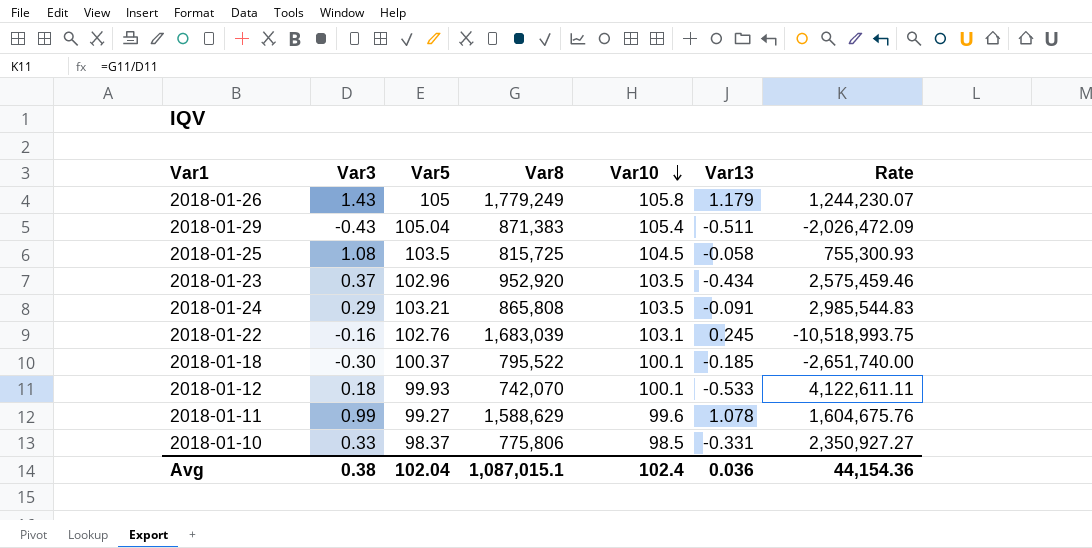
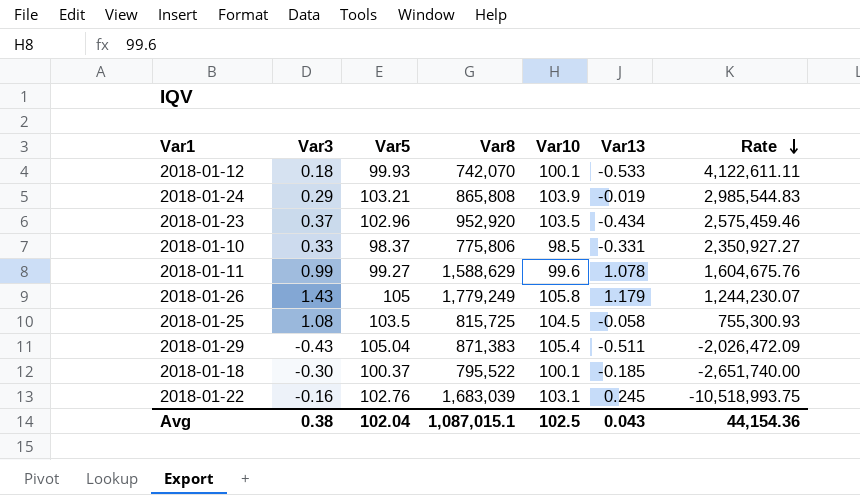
row order: Var10 descending -> Rate descending
2018-01-24 | Var10: 103.5 -> 103.9
2018-01-24 | Var13: -0.091 -> -0.019
Avg | Var10: 102.4 -> 102.5
Avg | Var13: 0.036 -> 0.043

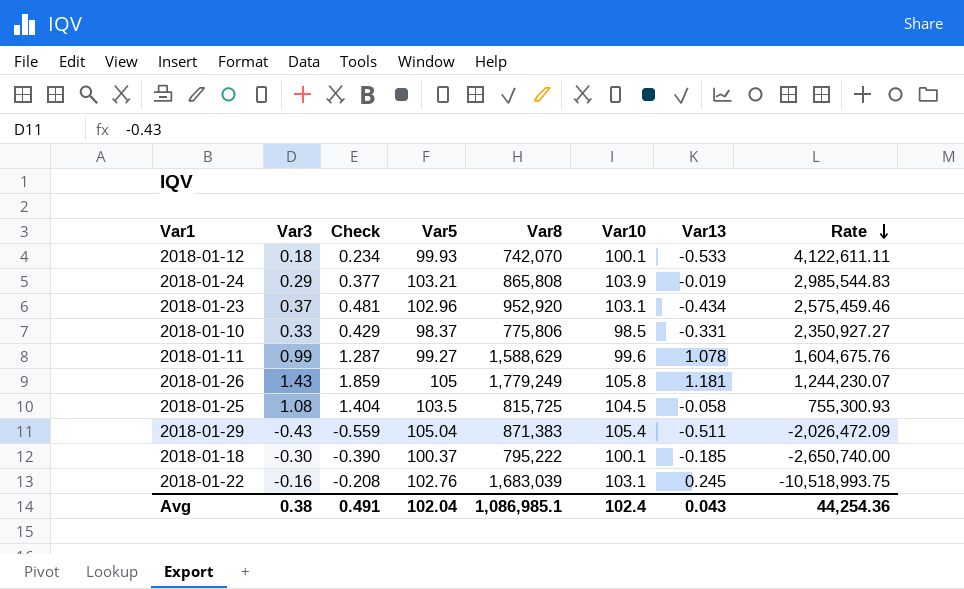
column Check | formula: none -> [Var3] * 1.3
2018-01-23 | Var10: 103.5 -> 103.1
2018-01-26 | Var13: 1.179 -> 1.181
2018-01-18 | Var8: 795,522 -> 795,222
2018-01-18 | Rate: -2,651,740.00 -> -2,650,740.00
Avg | Var8: 1,087,015.1 -> 1,086,985.1
Avg | Var10: 102.5 -> 102.4
Avg | Rate: 44,154.36 -> 44,254.36

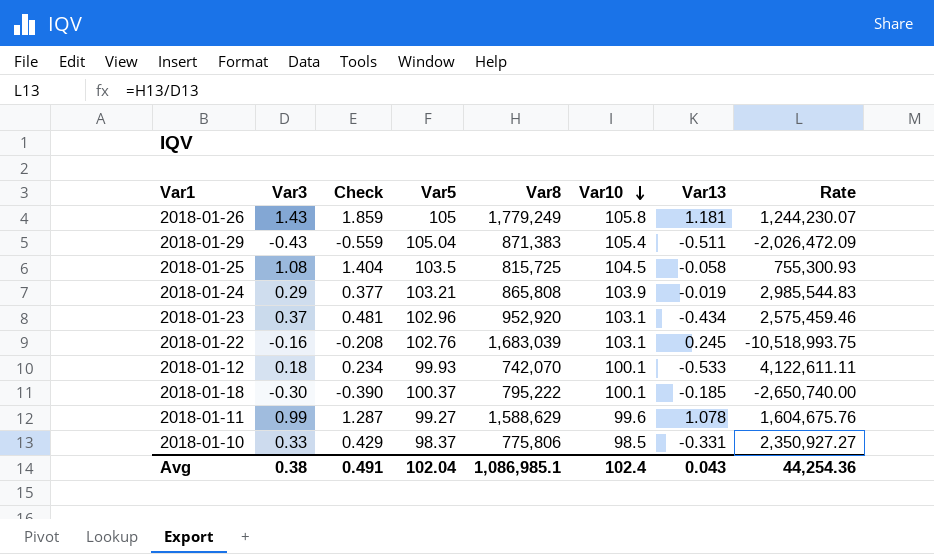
row order: Rate descending -> Var10 descending

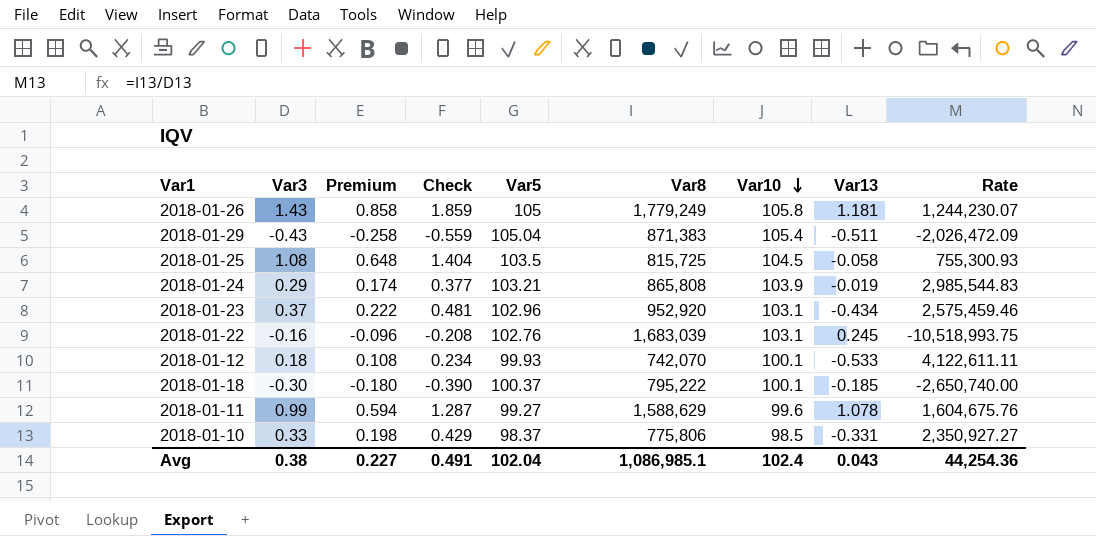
column Premium | formula: none -> [Var3] * 0.6

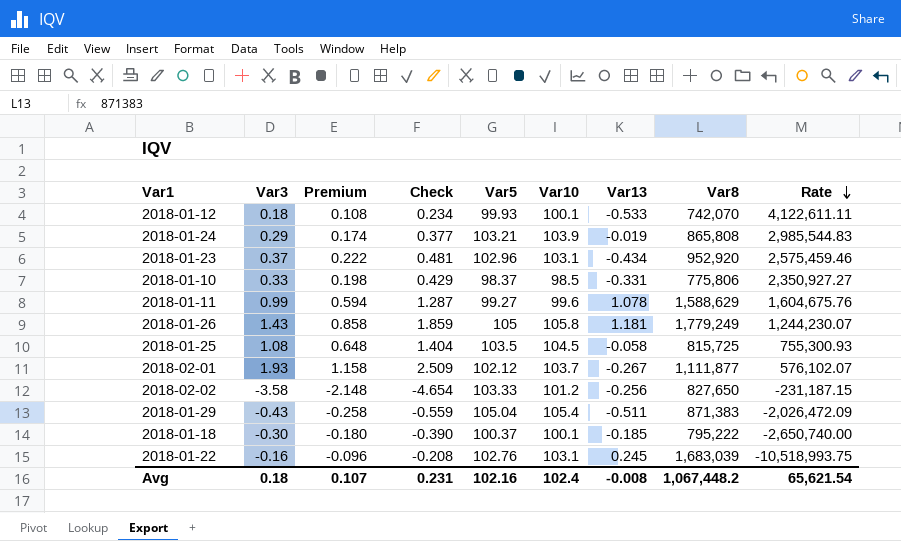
row order: Var10 descending -> Rate descending
column Var8 | position: 6 -> 8
row 2018-02-01: none -> 1.93 | 1.158 | 2.509 | 102.12 | 103.7 | -0.267 | 1,111,877 | 576,102.07
row 2018-02-02: none -> -3.58 | -2.148 | -4.654 | 103.33 | 101.2 | -0.256 | 827,650 | -231,187.15
Avg | Var3: 0.38 -> 0.18
Avg | Premium: 0.227 -> 0.107
Avg | Check: 0.491 -> 0.231
Avg | Var5: 102.04 -> 102.16
Avg | Var13: 0.043 -> -0.008
Avg | Var8: 1,086,985.1 -> 1,067,448.2
Avg | Rate: 44,254.36 -> 65,621.54

